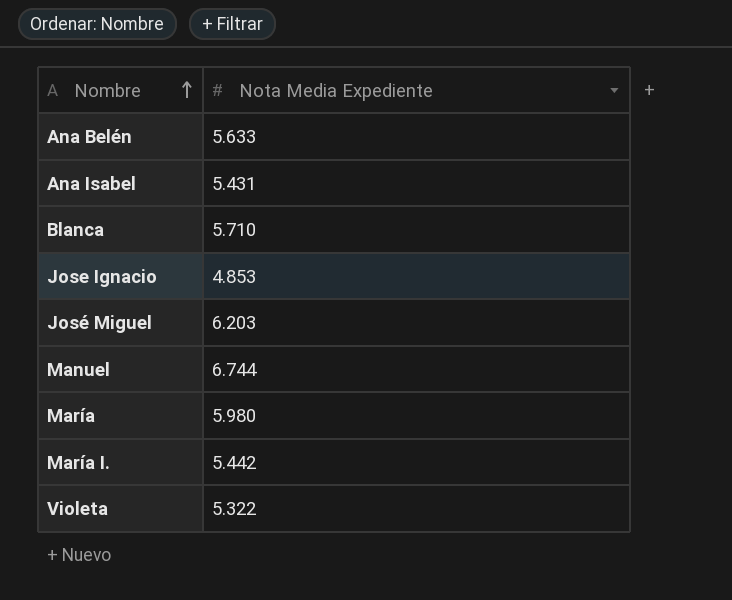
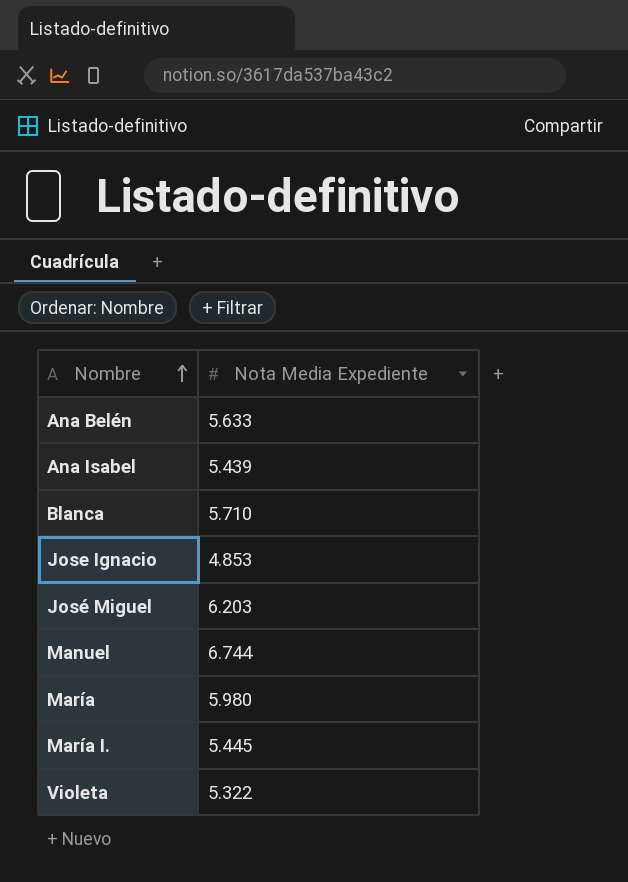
Ana Isabel | Nota Media Expediente: 5.431 -> 5.439
María I. | Nota Media Expediente: 5.442 -> 5.445

